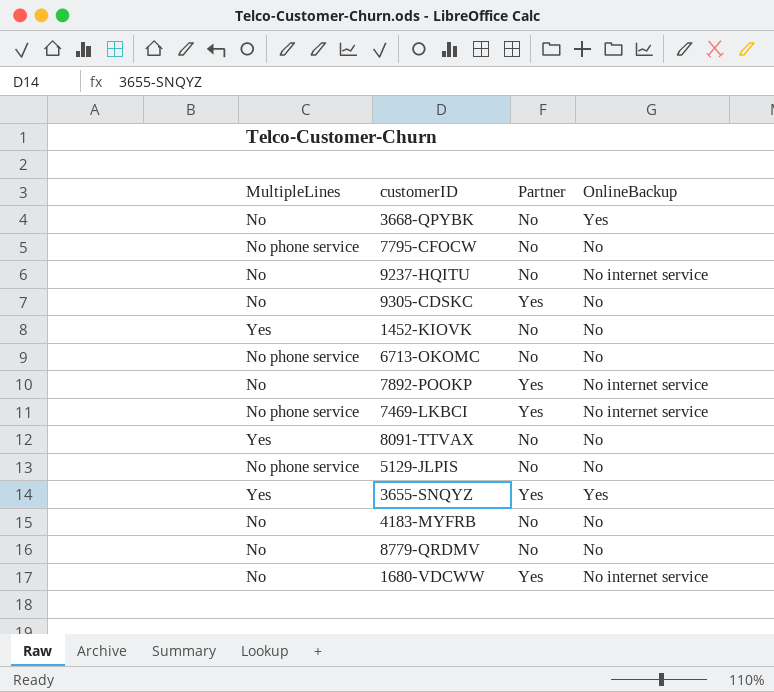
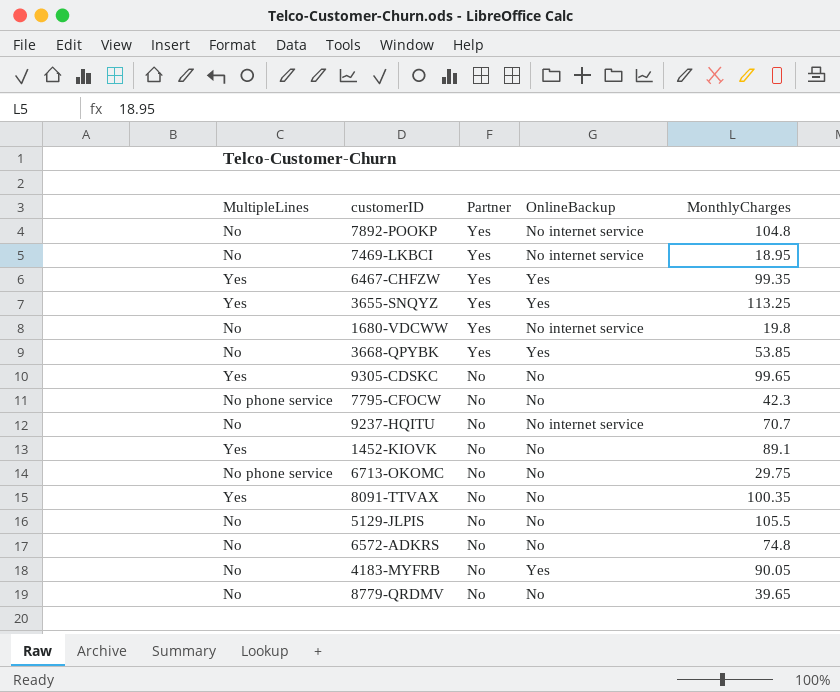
row order: none -> Partner descending
column MonthlyCharges | position: none -> 5
7469-LKBCI | MultipleLines: No phone service -> No
row 6467-CHFZW: none -> Yes | Yes | Yes | 99.35
3668-QPYBK | Partner: No -> Yes
9305-CDSKC | MultipleLines: No -> Yes
9305-CDSKC | Partner: Yes -> No
5129-JLPIS | MultipleLines: No phone service -> No
row 6572-ADKRS: none -> No | No | No | 74.8
4183-MYFRB | OnlineBackup: No -> Yes

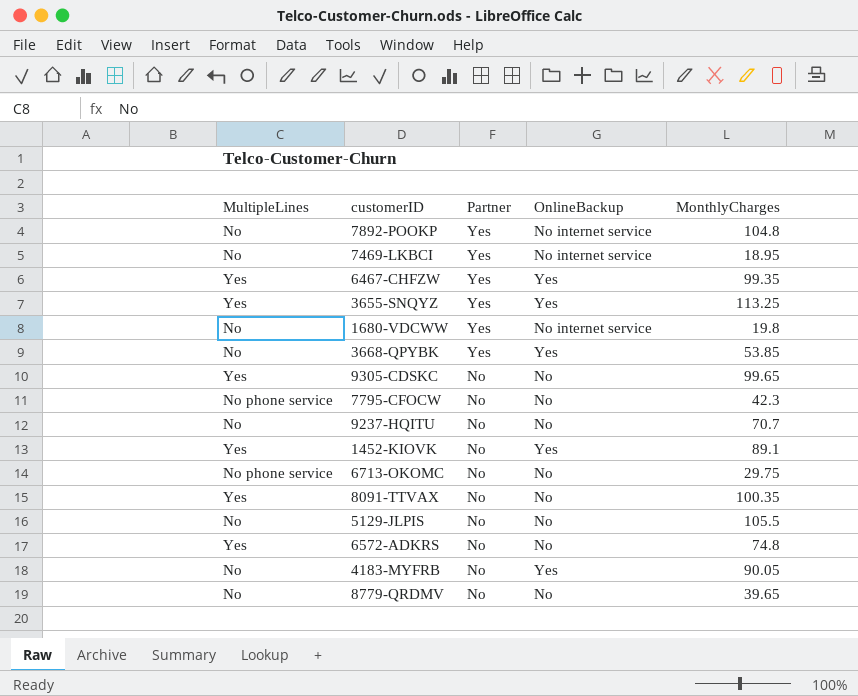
9237-HQITU | OnlineBackup: No internet service -> No
1452-KIOVK | OnlineBackup: No -> Yes
6572-ADKRS | MultipleLines: No -> Yes

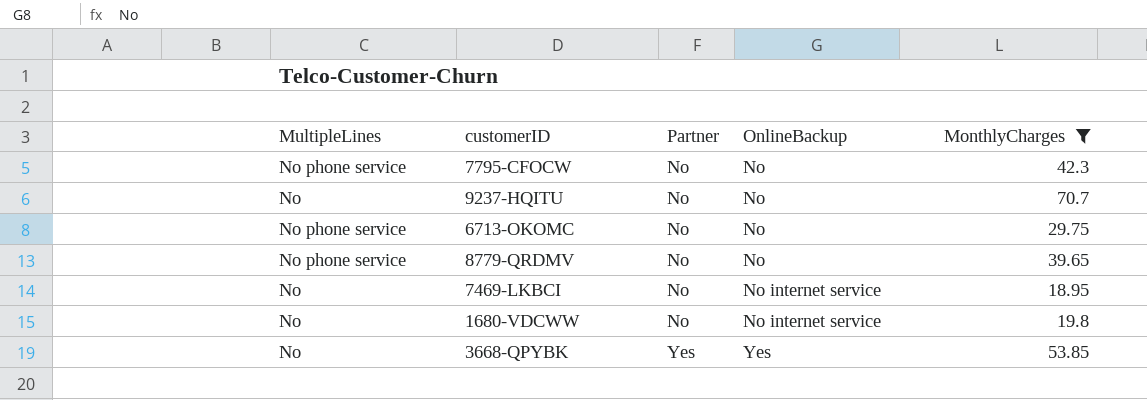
filter: none -> MonthlyCharges <= 70.7
row order: Partner descending -> Partner ascending
8779-QRDMV | MultipleLines: No -> No phone service
7469-LKBCI | Partner: Yes -> No
1680-VDCWW | Partner: Yes -> No

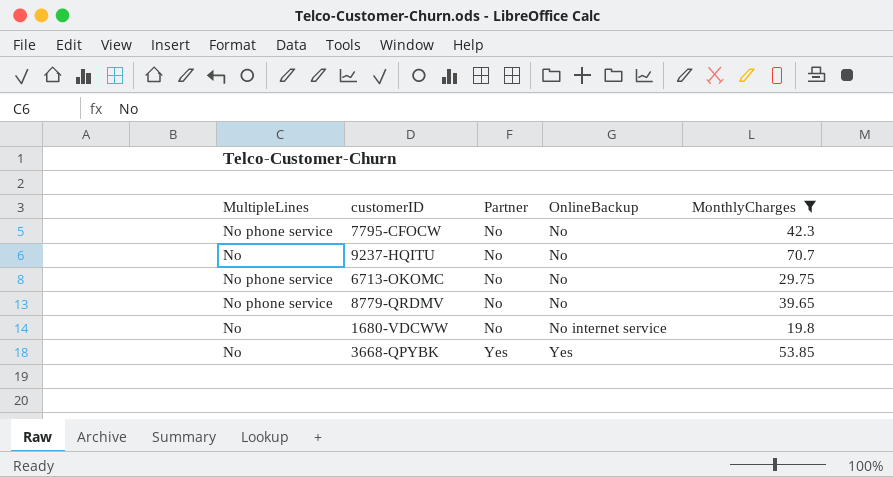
row 7469-LKBCI: No | No | No internet service | 18.95 -> none

